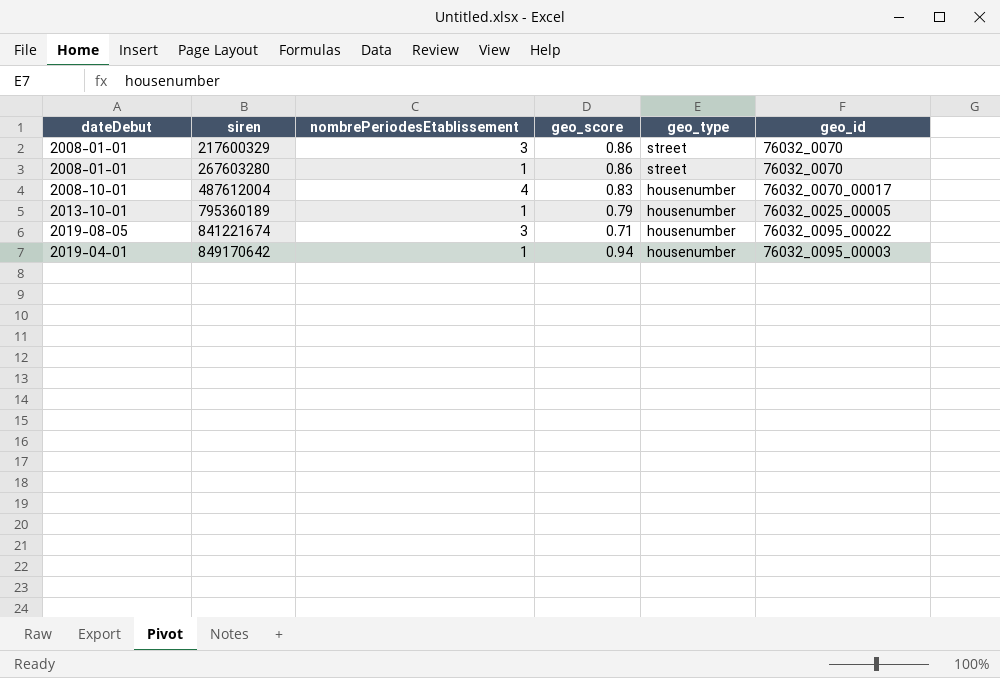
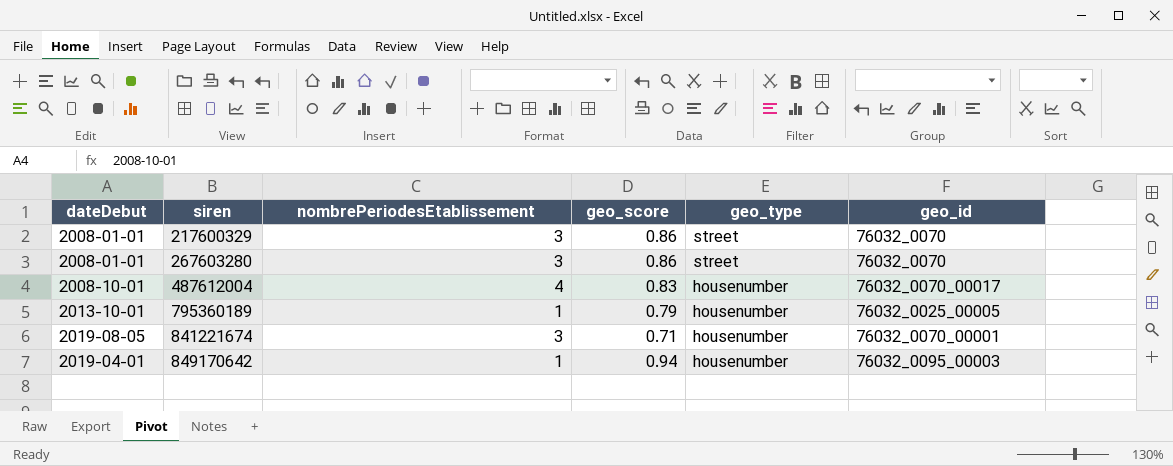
267603280 | nombrePeriodesEtablissement: 1 -> 3
841221674 | geo_id: 76032_0095_00022 -> 76032_0070_00001

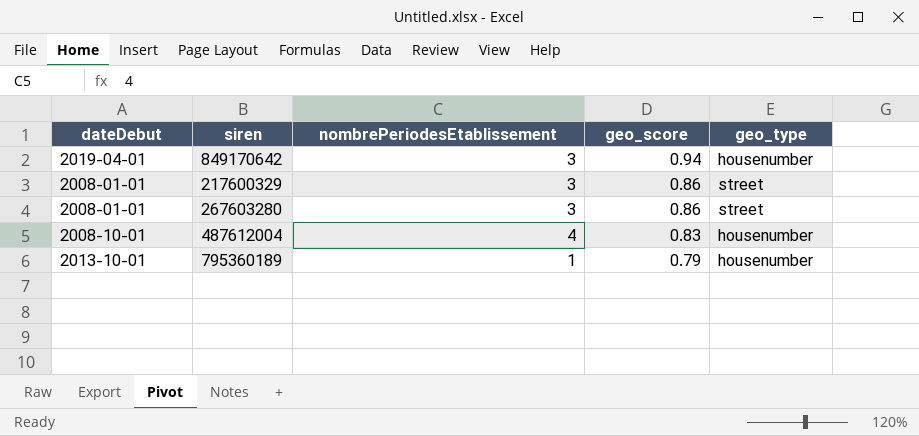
row order: siren ascending -> geo_score descending
column geo_id | position: 6 -> none
row 841221674: 2019-08-05 | 3 | 0.71 | housenumber | 76032_0070_00001 -> none
849170642 | nombrePeriodesEtablissement: 1 -> 3

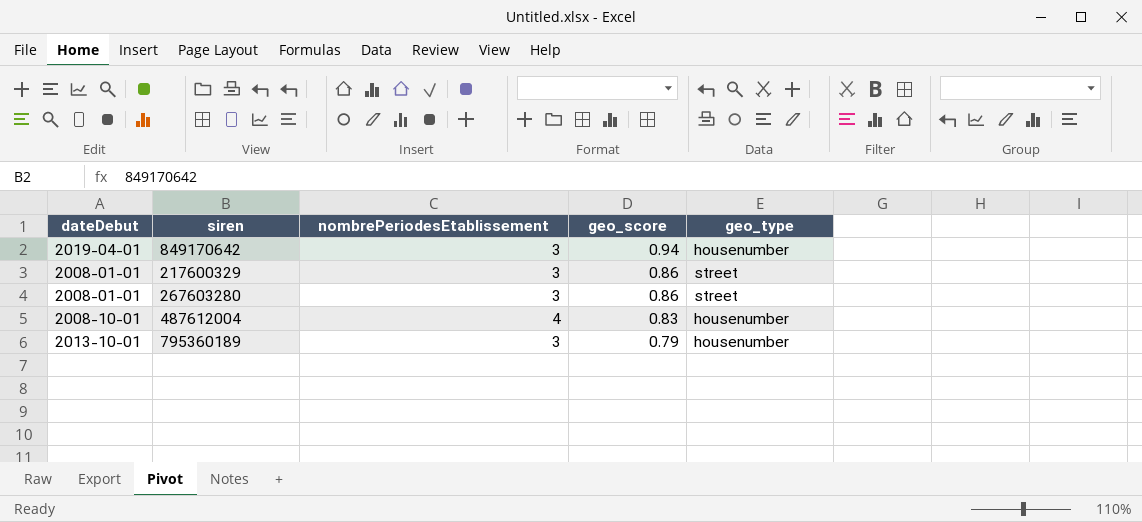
795360189 | nombrePeriodesEtablissement: 1 -> 3

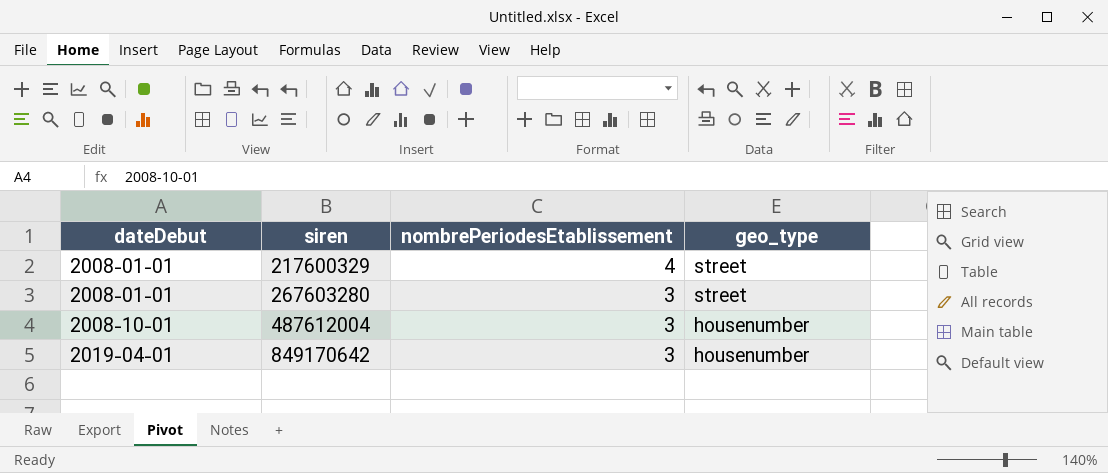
row order: geo_score descending -> dateDebut ascending
column geo_score | position: 4 -> none
row 795360189: 2013-10-01 | 3 | 0.79 | housenumber -> none
217600329 | nombrePeriodesEtablissement: 3 -> 4
487612004 | nombrePeriodesEtablissement: 4 -> 3

